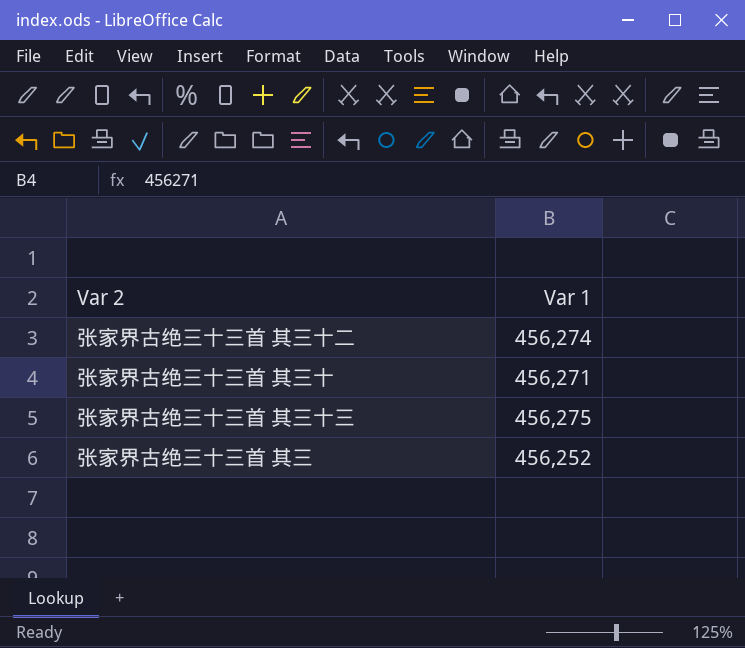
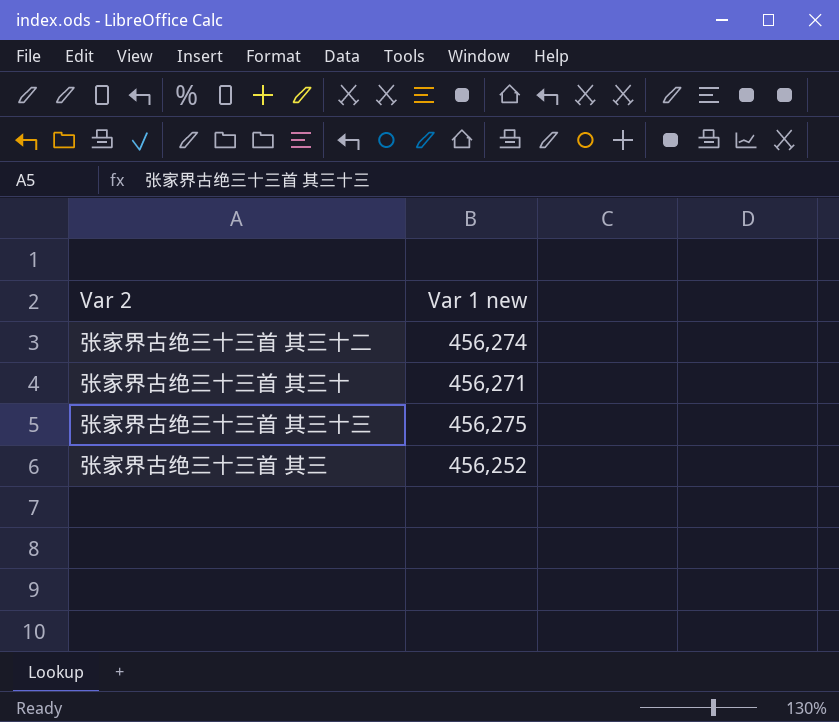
column name: Var 1 -> Var 1 new

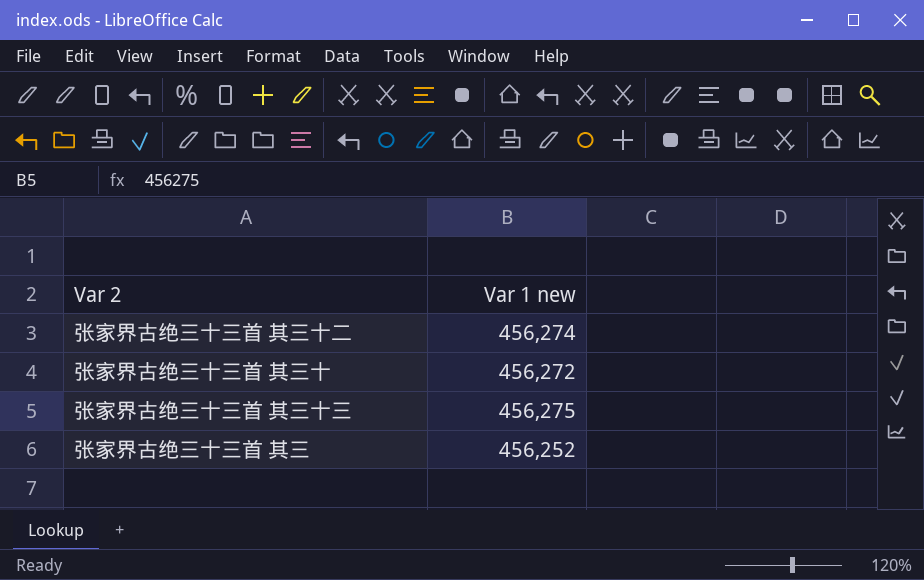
张家界古绝三十三首 其三十 | Var 1 new: 456,271 -> 456,272

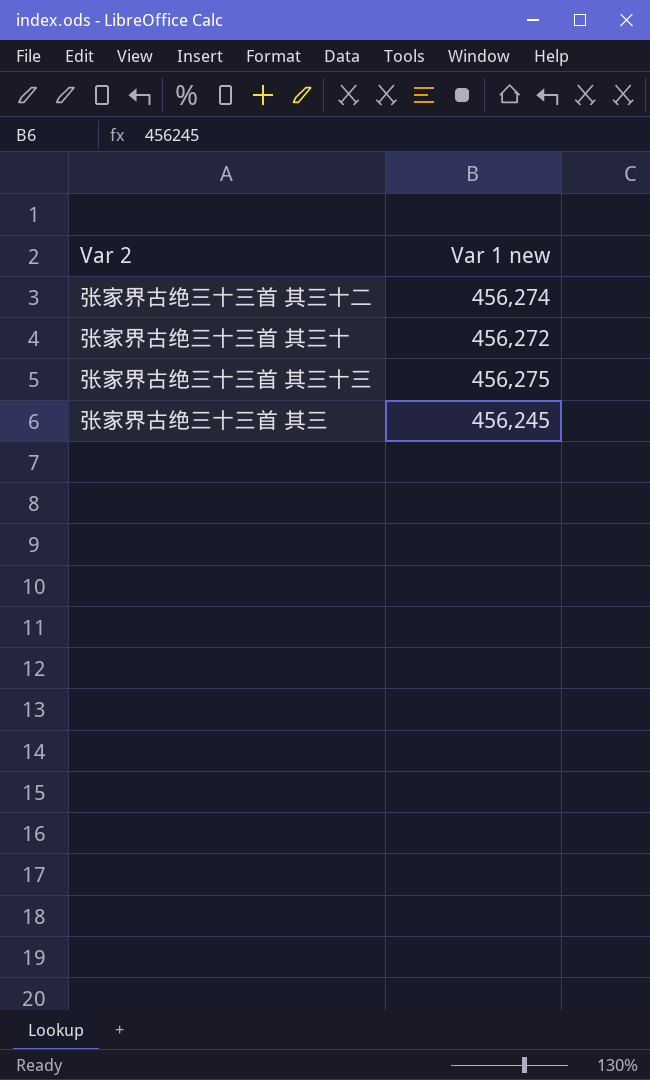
张家界古绝三十三首 其三 | Var 1 new: 456,252 -> 456,245

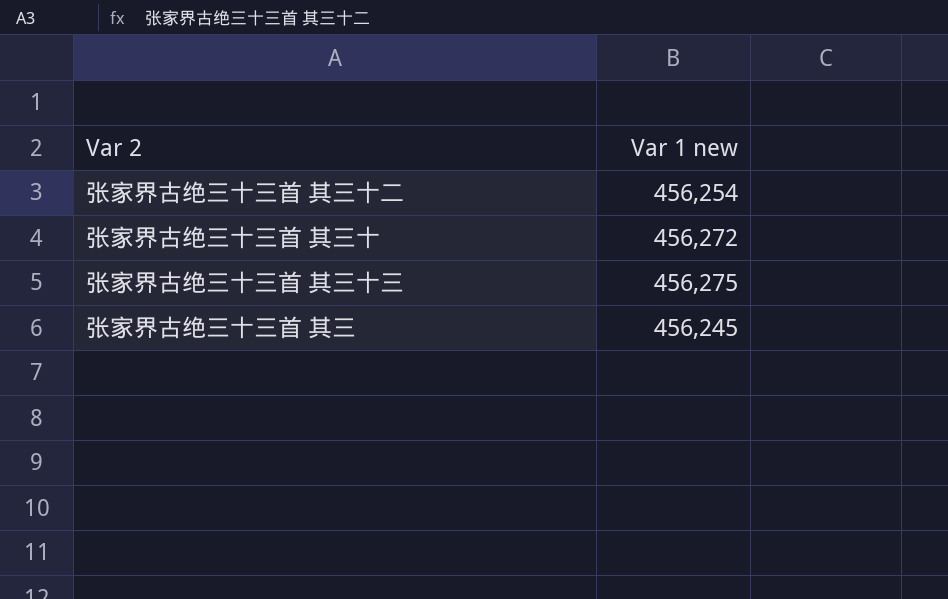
张家界古绝三十三首 其三十二 | Var 1 new: 456,274 -> 456,254

